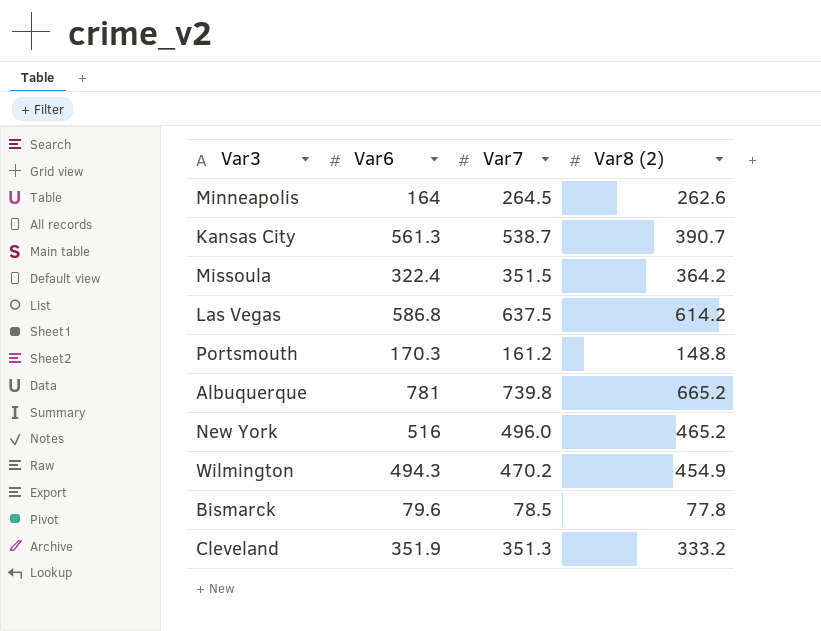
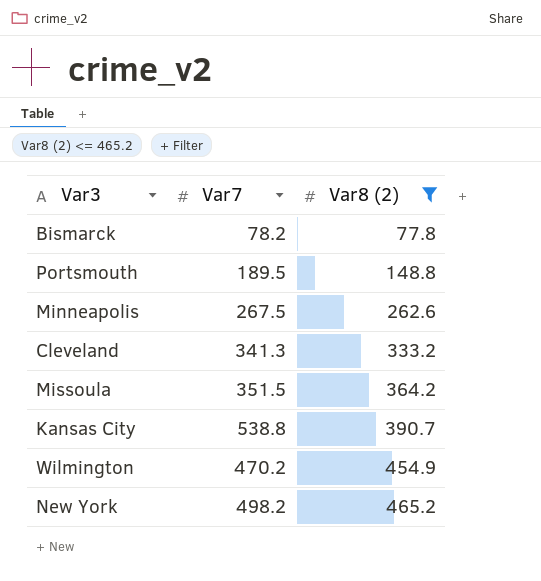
filter: none -> Var8 (2) <= 465.2
row order: none -> Var8 (2) ascending
column Var6 | position: 2 -> none
Bismarck | Var7: 78.5 -> 78.2
Portsmouth | Var7: 161.2 -> 189.5
Minneapolis | Var7: 264.5 -> 267.5
Cleveland | Var7: 351.3 -> 341.3
Kansas City | Var7: 538.7 -> 538.8
New York | Var7: 496.0 -> 498.2

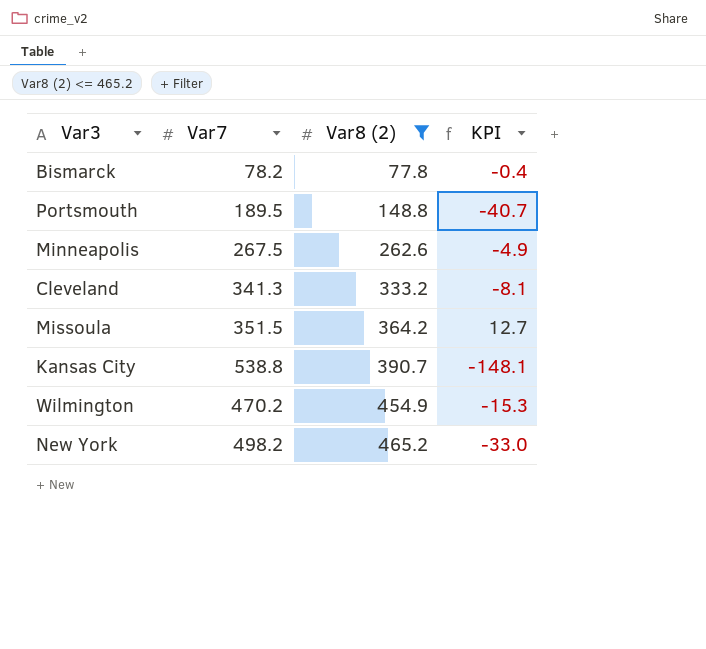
column KPI | formula: none -> [Var8 (2)] - [Var7]

